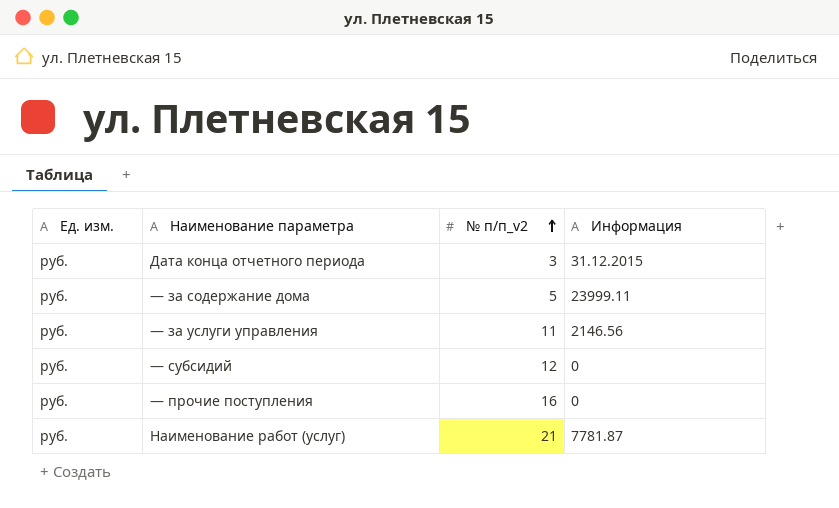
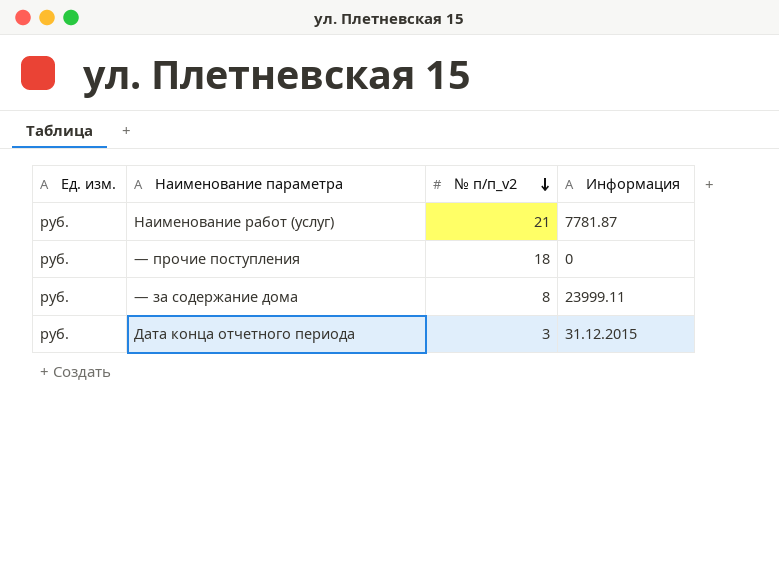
row order: № п/п_v2 ascending -> № п/п_v2 descending
row — за услуги управления: руб. | 11 | 2146.56 -> none
row — субсидий: руб. | 12 | 0 -> none
— прочие поступления | № п/п_v2: 16 -> 18
— за содержание дома | № п/п_v2: 5 -> 8

